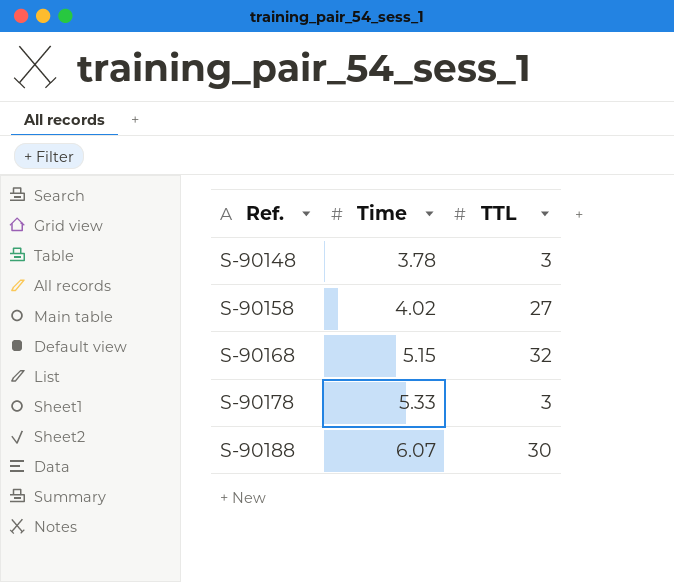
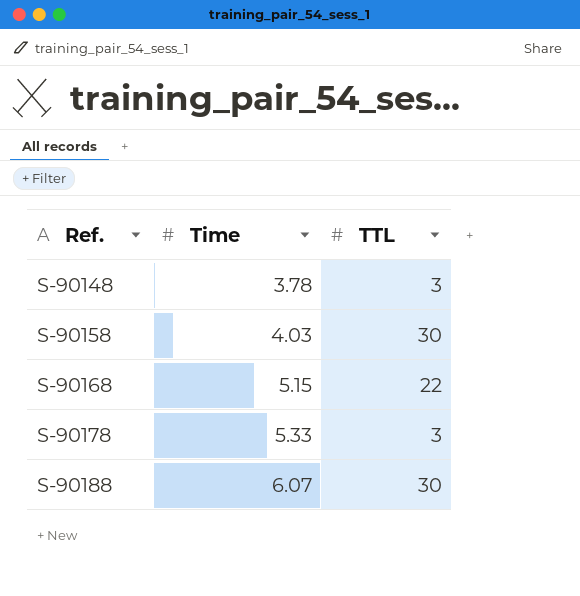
S-90158 | Time: 4.02 -> 4.03
S-90158 | TTL: 27 -> 30
S-90168 | TTL: 32 -> 22

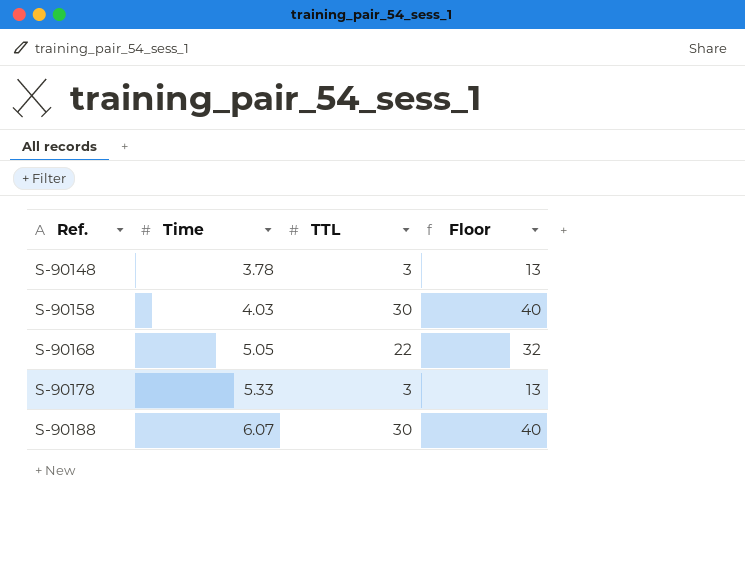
column Floor | formula: none -> [TTL] + 10
S-90168 | Time: 5.15 -> 5.05

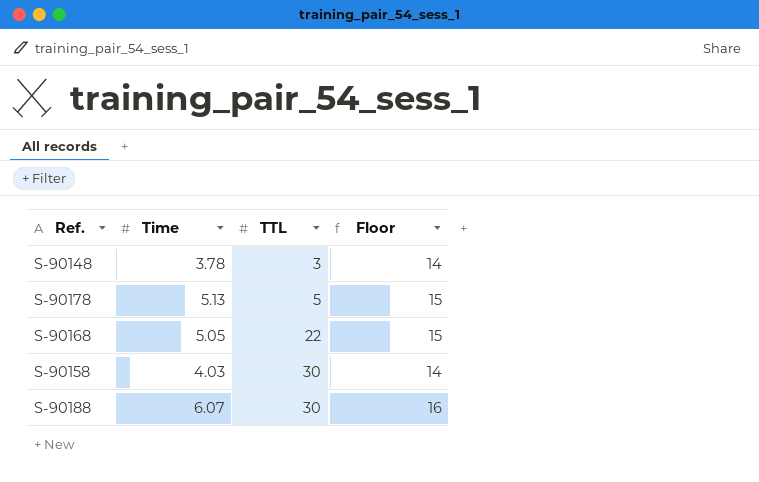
row order: Ref. ascending -> TTL ascending
column Floor | formula: [TTL] + 10 -> [Time] + 10
S-90178 | Time: 5.33 -> 5.13
S-90178 | TTL: 3 -> 5

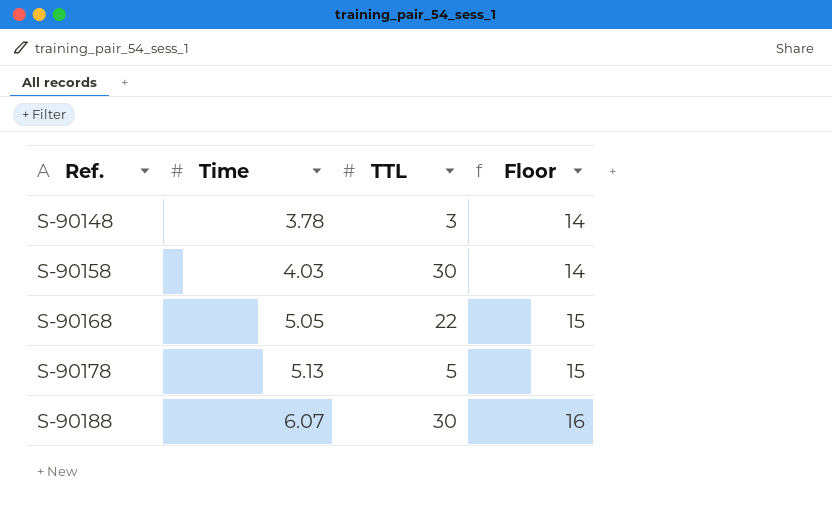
row order: TTL ascending -> Ref. ascending

